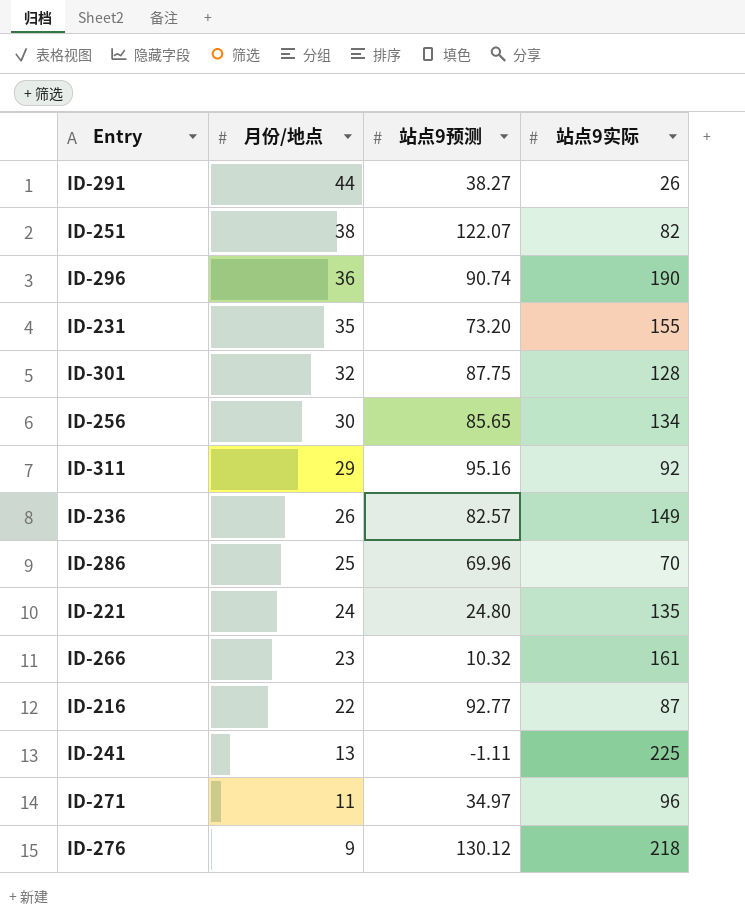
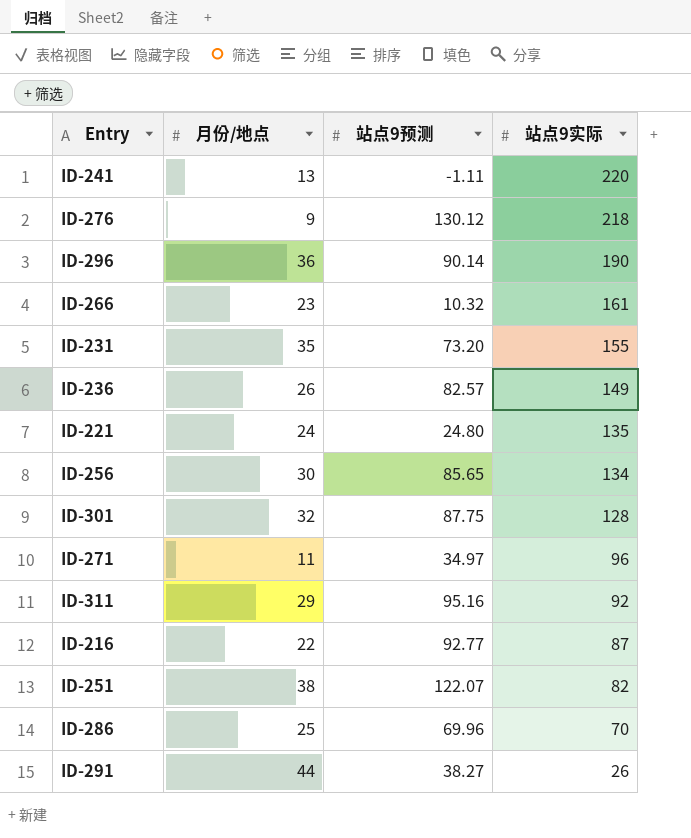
row order: 月份/地点 descending -> 站点9实际 descending
ID-241 | 站点9实际: 225 -> 220
ID-296 | 站点9预测: 90.74 -> 90.14

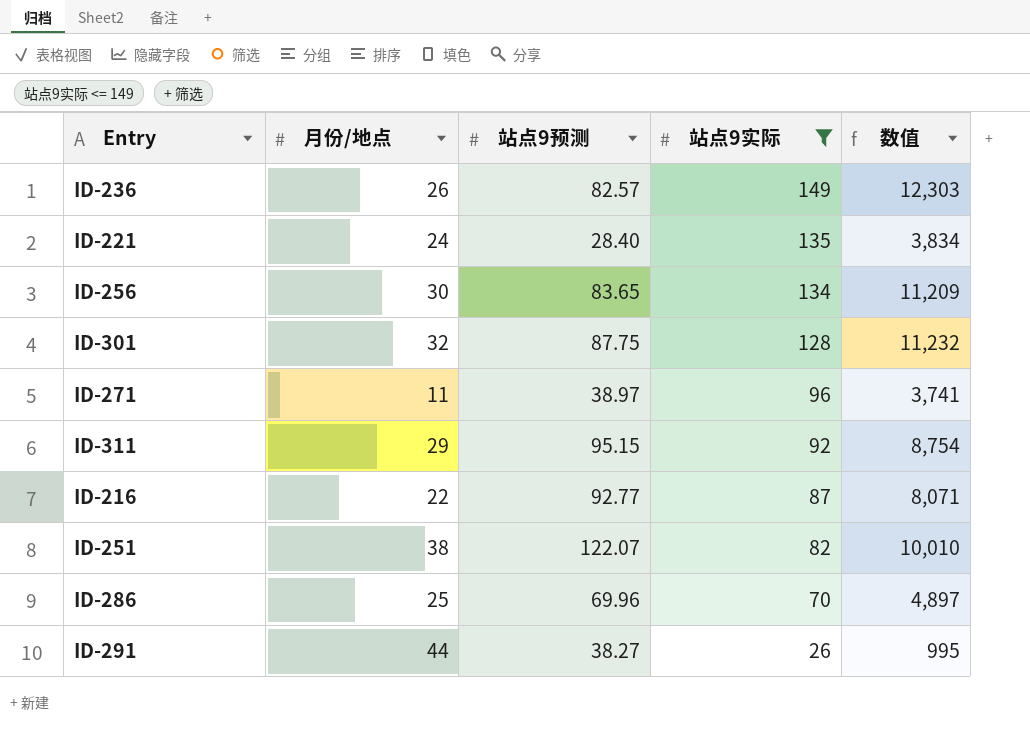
filter: none -> 站点9实际 <= 149
column 数值 | formula: none -> [站点9预测] * [站点9实际]
ID-221 | 站点9预测: 24.80 -> 28.40
ID-256 | 站点9预测: 85.65 -> 83.65
ID-271 | 站点9预测: 34.97 -> 38.97
ID-311 | 站点9预测: 95.16 -> 95.15

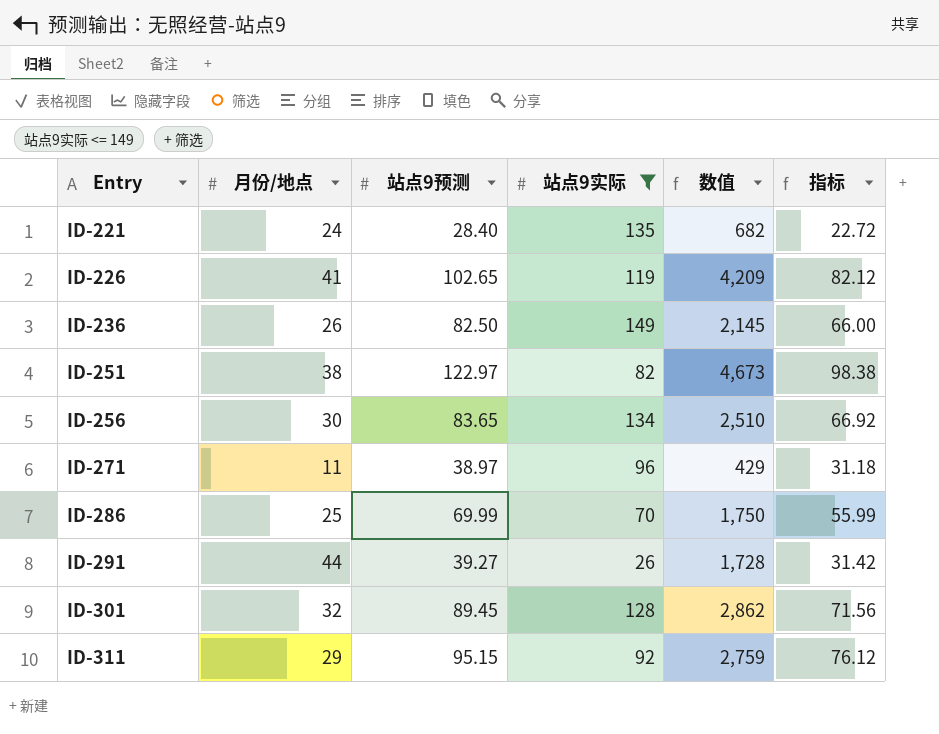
row order: 站点9实际 descending -> Entry ascending
column 数值 | formula: [站点9预测] * [站点9实际] -> [月份/地点] * [站点9预测]
column 指标 | formula: none -> [站点9预测] * 0.8
row ID-216: 22 | 92.77 | 87 | 8,071 -> none
row ID-226: none -> 41 | 102.65 | 119 | 4,209 | 82.12
ID-236 | 站点9预测: 82.57 -> 82.50
ID-251 | 站点9预测: 122.07 -> 122.97
ID-286 | 站点9预测: 69.96 -> 69.99
ID-291 | 站点9预测: 38.27 -> 39.27
ID-301 | 站点9预测: 87.75 -> 89.45

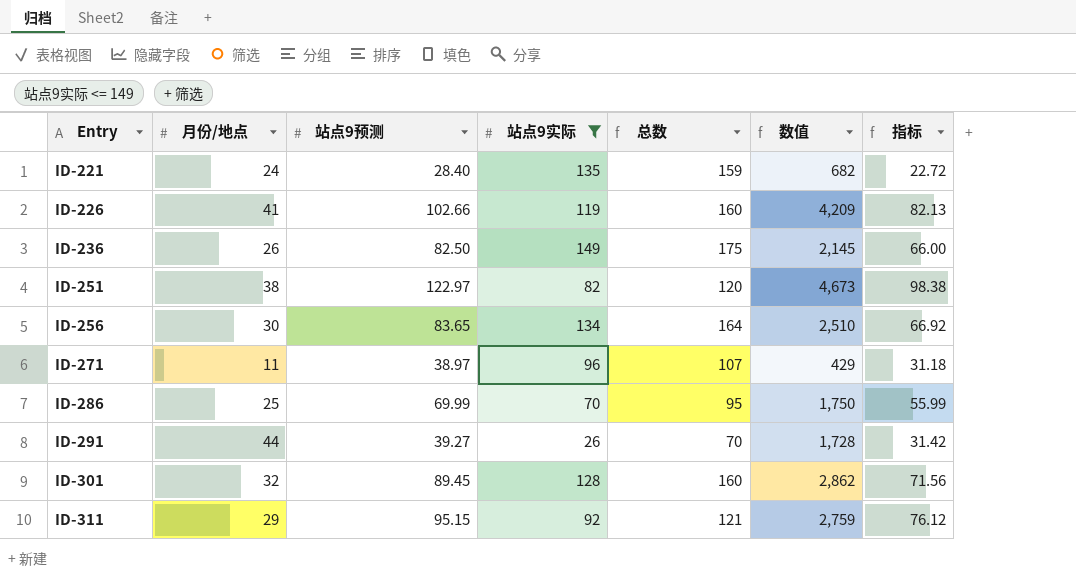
column 总数 | formula: none -> [月份/地点] + [站点9实际]
ID-226 | 站点9预测: 102.65 -> 102.66
ID-226 | 指标: 82.12 -> 82.13

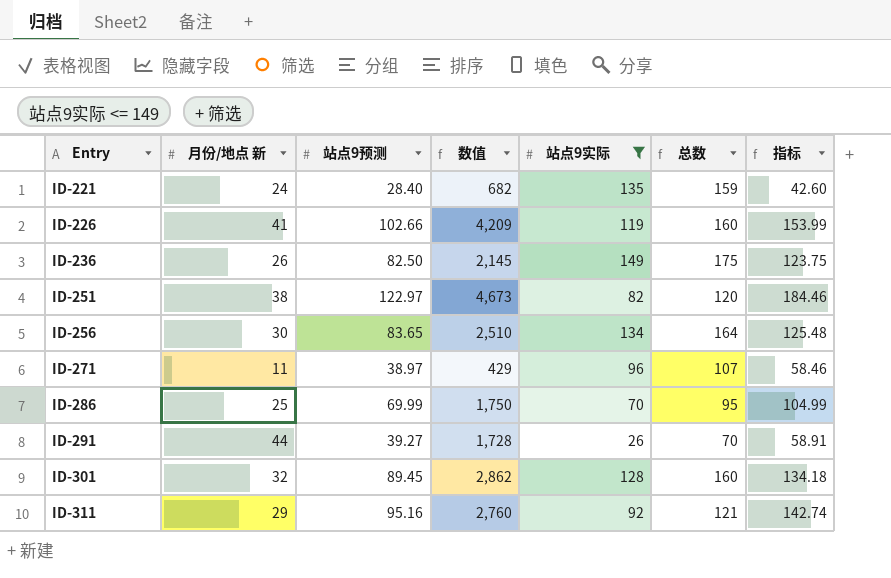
column name: 月份/地点 -> 月份/地点 新
column 数值 | position: 6 -> 4
column 指标 | formula: [站点9预测] * 0.8 -> [站点9预测] * 1.5
ID-311 | 站点9预测: 95.15 -> 95.16
ID-311 | 数值: 2,759 -> 2,760

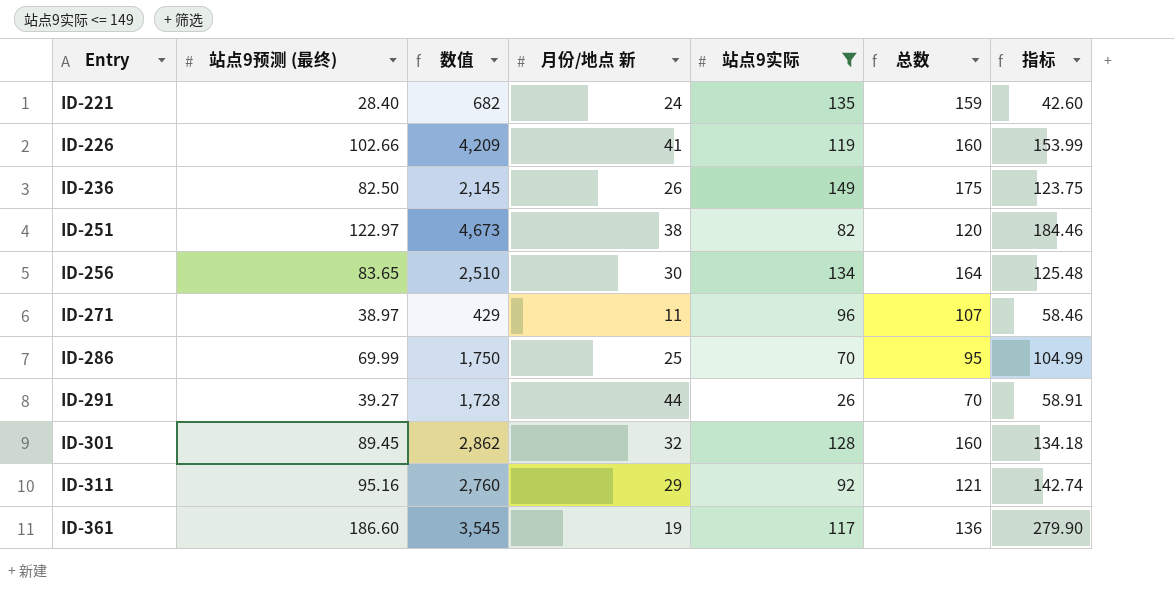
column name: 站点9预测 -> 站点9预测 (最终)
column 月份/地点 新 | position: 2 -> 4
row ID-361: none -> 186.60 | 3,545 | 19 | 117 | 136 | 279.90

